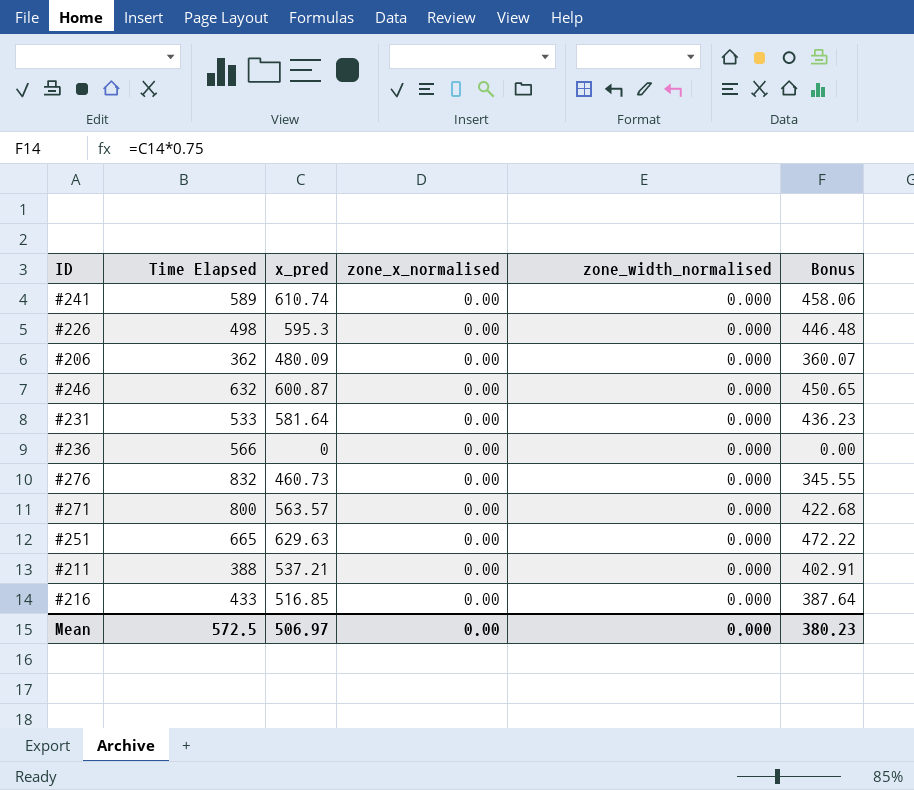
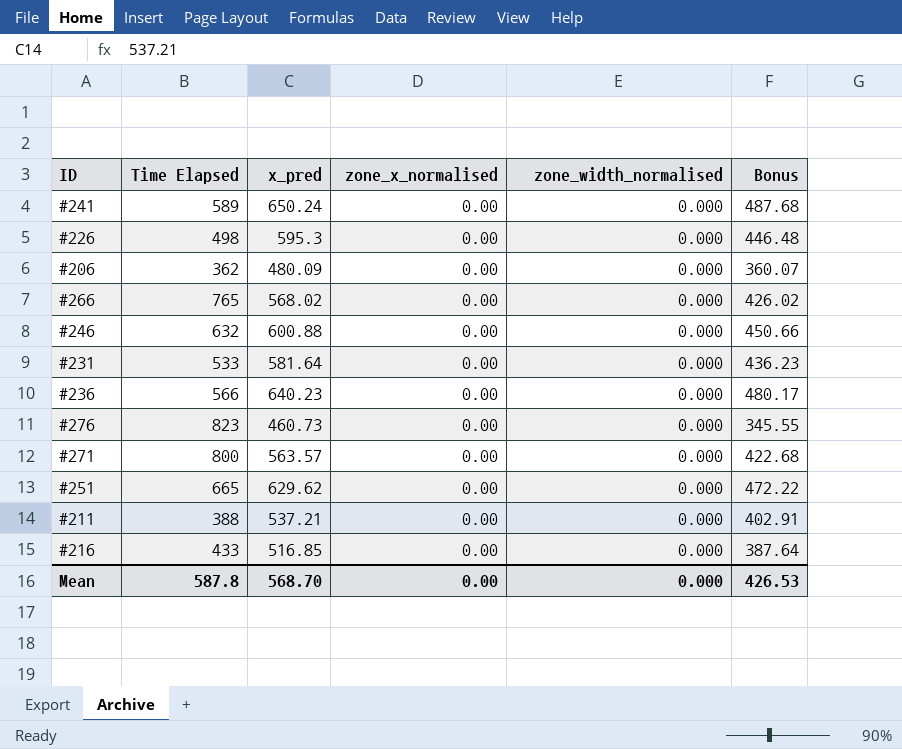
#241 | x_pred: 610.74 -> 650.24
#241 | Bonus: 458.06 -> 487.68
row #266: none -> 765 | 568.02 | 0.00 | 0.000 | 426.02
#246 | x_pred: 600.87 -> 600.88
#246 | Bonus: 450.65 -> 450.66
#236 | x_pred: 0 -> 640.23
#236 | Bonus: 0.00 -> 480.17
#276 | Time Elapsed: 832 -> 823
#251 | x_pred: 629.63 -> 629.62
Mean | Time Elapsed: 572.5 -> 587.8
Mean | x_pred: 506.97 -> 568.70
Mean | Bonus: 380.23 -> 426.53

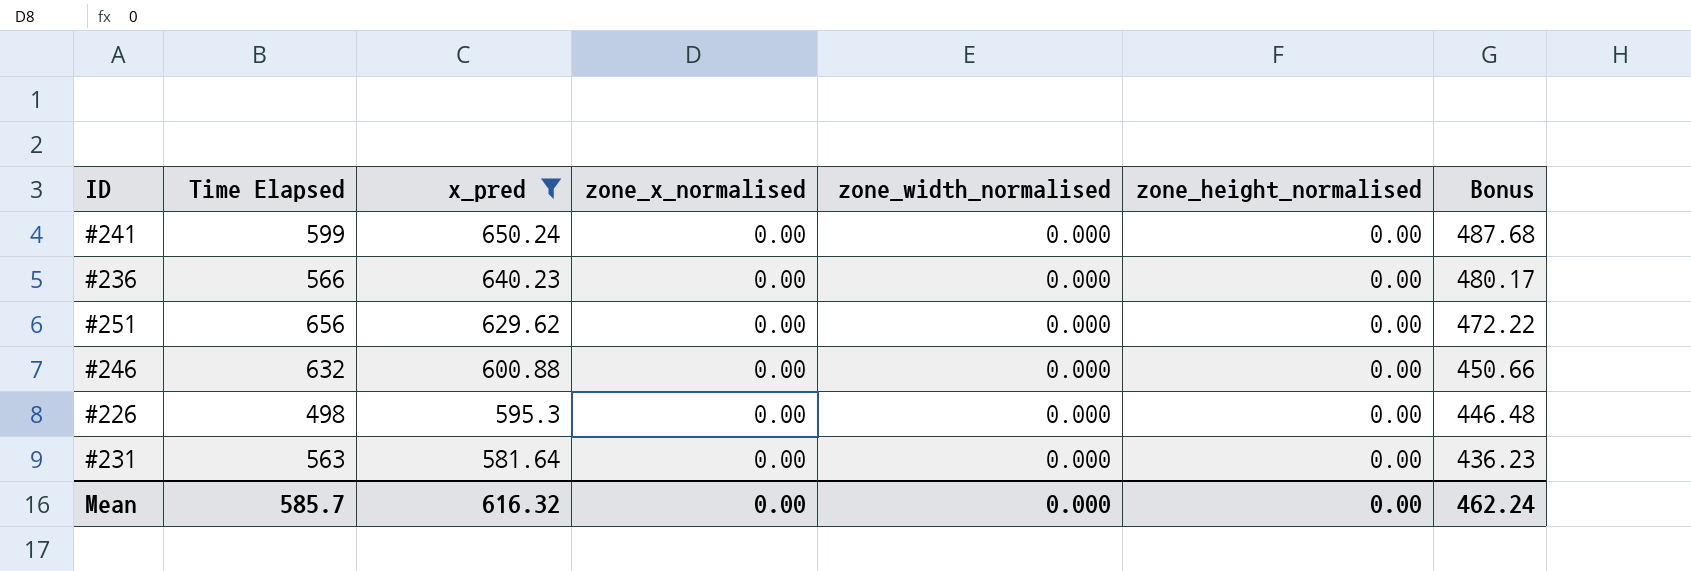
filter: none -> x_pred >= 581.64
row order: none -> x_pred descending
column zone_height_normalised | position: none -> 6
#241 | Time Elapsed: 589 -> 599
#251 | Time Elapsed: 665 -> 656
#231 | Time Elapsed: 533 -> 563
Mean | Time Elapsed: 587.8 -> 585.7
Mean | x_pred: 568.70 -> 616.32
Mean | Bonus: 426.53 -> 462.24

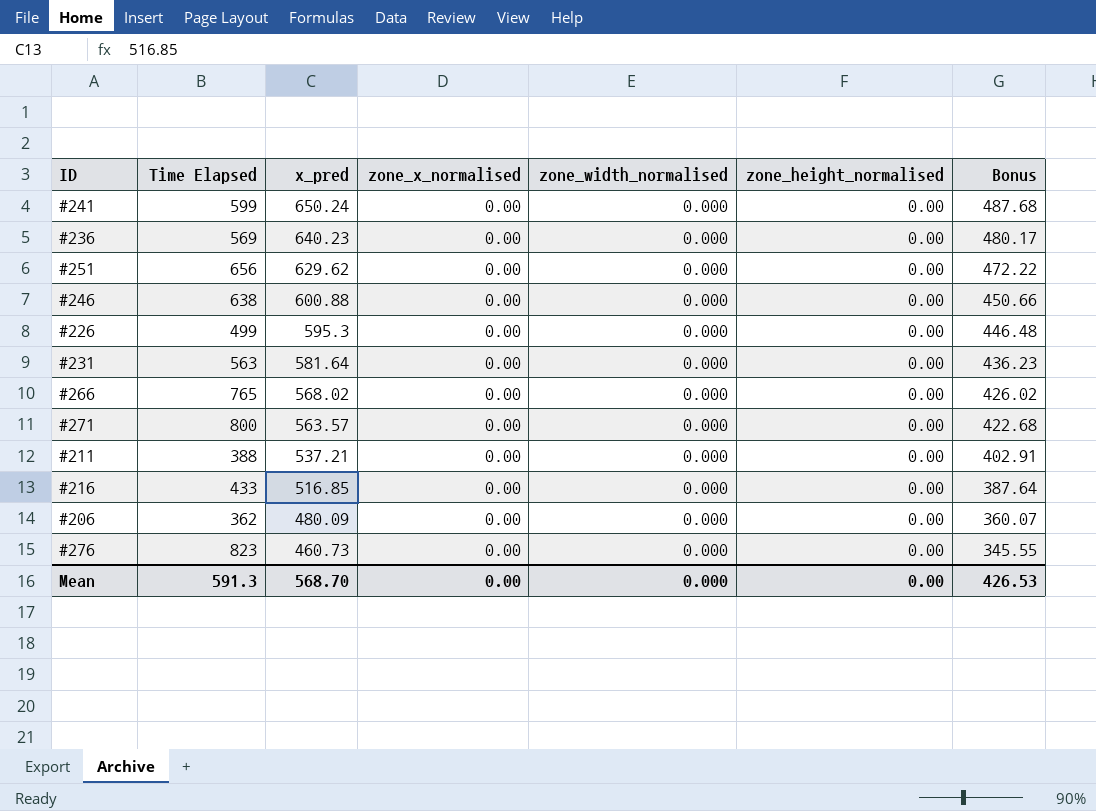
filter: x_pred >= 581.64 -> none
#236 | Time Elapsed: 566 -> 569
#246 | Time Elapsed: 632 -> 638
#226 | Time Elapsed: 498 -> 499
Mean | Time Elapsed: 585.7 -> 591.3
Mean | x_pred: 616.32 -> 568.70
Mean | Bonus: 462.24 -> 426.53

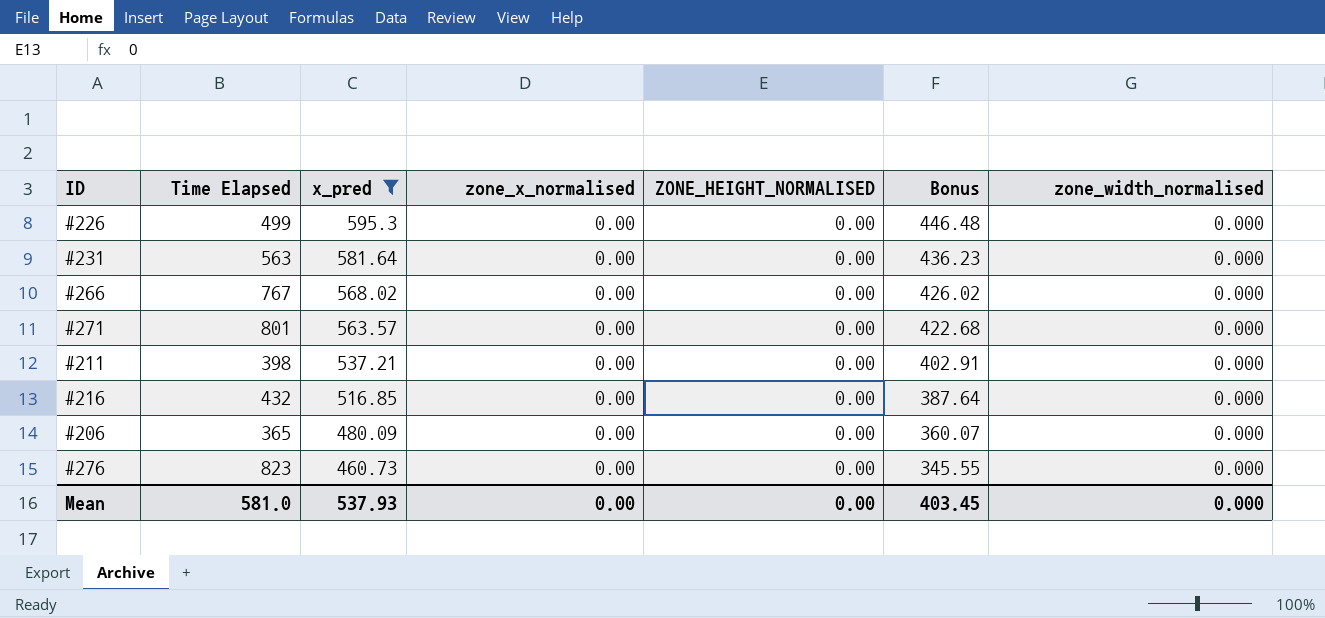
filter: none -> x_pred <= 595.3
column name: zone_height_normalised -> ZONE_HEIGHT_NORMALISED
column zone_width_normalised | position: 5 -> 7
#266 | Time Elapsed: 765 -> 767
#271 | Time Elapsed: 800 -> 801
#211 | Time Elapsed: 388 -> 398
#216 | Time Elapsed: 433 -> 432
#206 | Time Elapsed: 362 -> 365
Mean | Time Elapsed: 591.3 -> 581.0
Mean | x_pred: 568.70 -> 537.93
Mean | Bonus: 426.53 -> 403.45

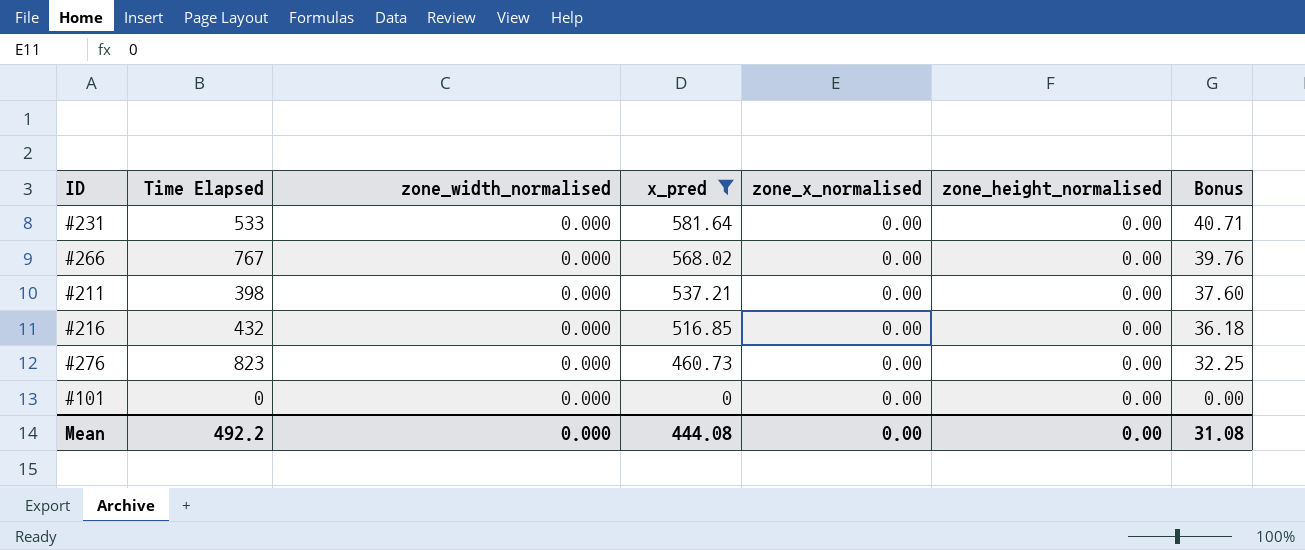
column zone_width_normalised | position: 7 -> 3
column name: ZONE_HEIGHT_NORMALISED -> zone_height_normalised
column Bonus | formula: [x_pred] * 0.75 -> [x_pred] * 0.07
row #226: 499 | 595.3 | 0.00 | 0.00 | 446.48 | 0.000 -> none
row #271: 801 | 563.57 | 0.00 | 0.00 | 422.68 | 0.000 -> none
row #206: 365 | 480.09 | 0.00 | 0.00 | 360.07 | 0.000 -> none
#231 | Time Elapsed: 563 -> 533
row #101: none -> 0 | 0.000 | 0 | 0.00 | 0.00 | 0.00
Mean | Time Elapsed: 581.0 -> 492.2
Mean | x_pred: 537.93 -> 444.08
Mean | Bonus: 403.45 -> 31.08

